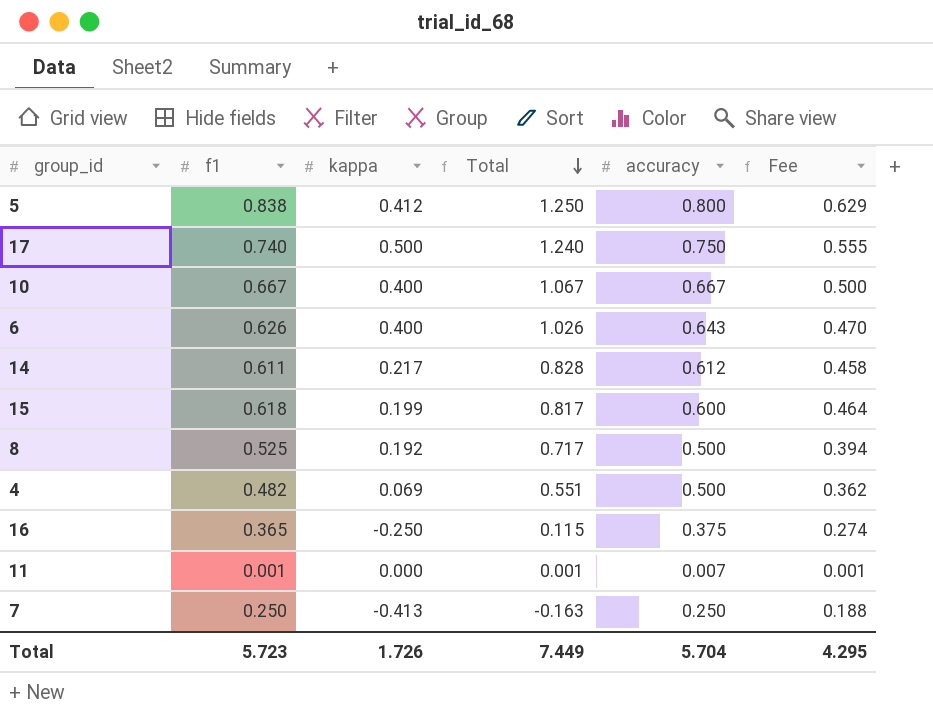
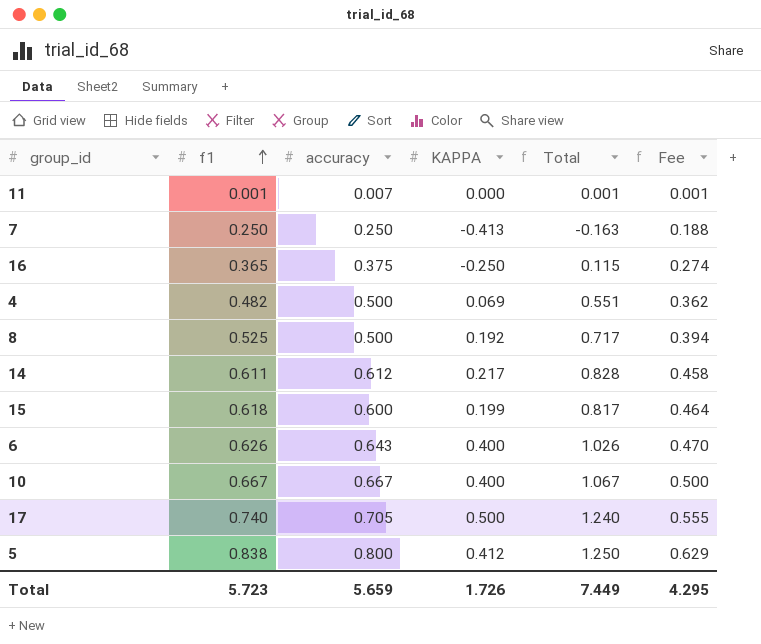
row order: Total descending -> f1 ascending
column accuracy | position: 5 -> 3
column name: kappa -> KAPPA
17 | accuracy: 0.750 -> 0.705
Total | accuracy: 5.704 -> 5.659

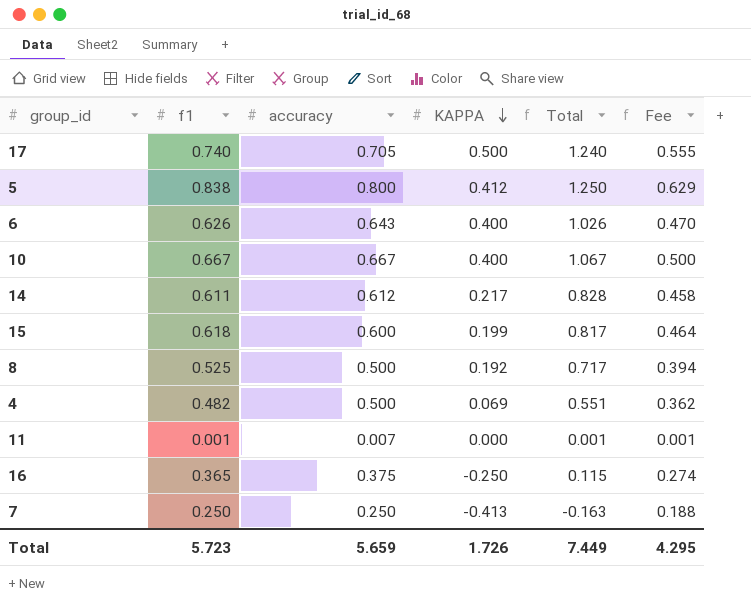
row order: f1 ascending -> KAPPA descending

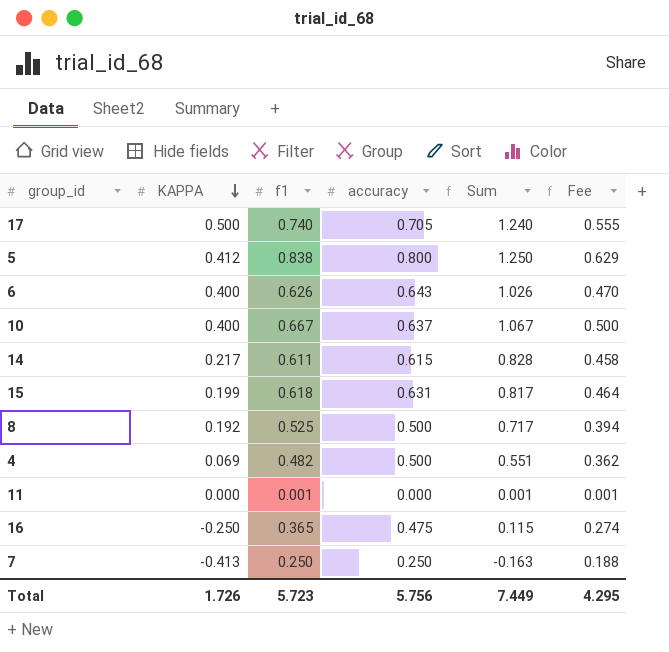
column KAPPA | position: 4 -> 2
column name: Total -> Sum
10 | accuracy: 0.667 -> 0.637
14 | accuracy: 0.612 -> 0.615
15 | accuracy: 0.600 -> 0.631
11 | accuracy: 0.007 -> 0.000
16 | accuracy: 0.375 -> 0.475
Total | accuracy: 5.659 -> 5.756

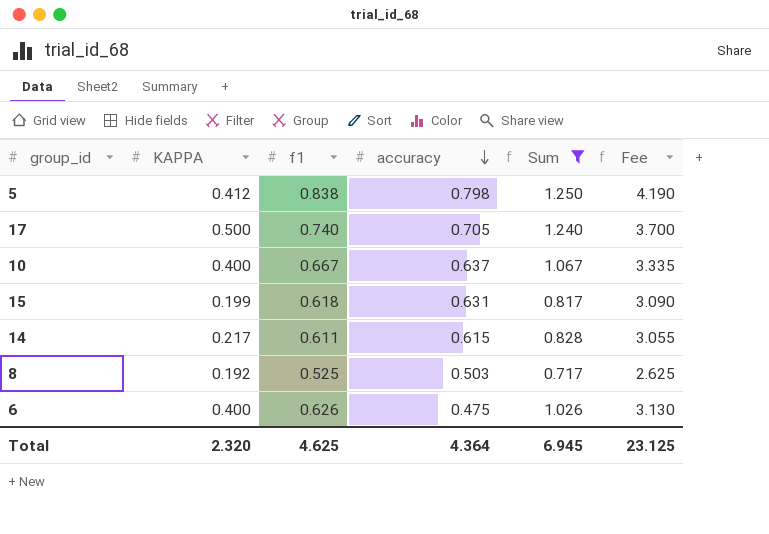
filter: none -> Sum >= 0.717
row order: KAPPA descending -> accuracy descending
column Fee | formula: [f1] * 0.75 -> [f1] * 5
5 | accuracy: 0.800 -> 0.798
8 | accuracy: 0.500 -> 0.503
6 | accuracy: 0.643 -> 0.475
Total | KAPPA: 1.726 -> 2.320
Total | f1: 5.723 -> 4.625
Total | accuracy: 5.756 -> 4.364
Total | Sum: 7.449 -> 6.945
Total | Fee: 4.295 -> 23.125

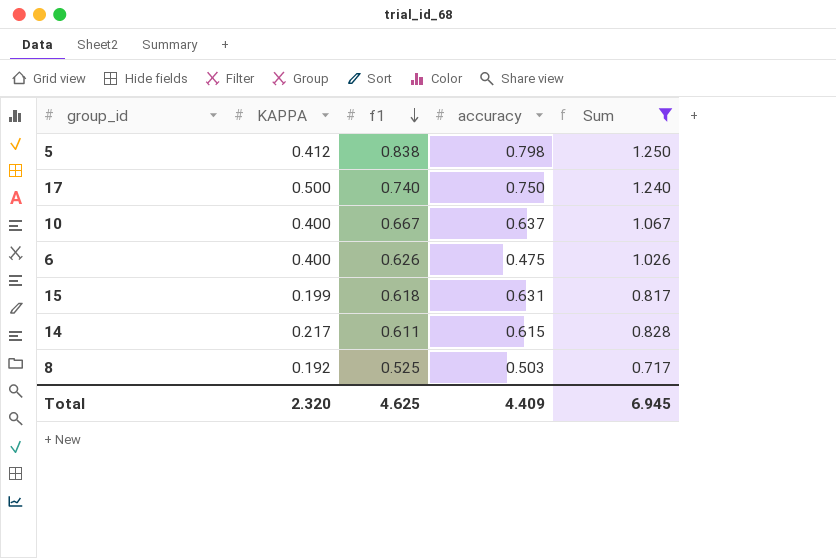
row order: accuracy descending -> f1 descending
column Fee | formula: [f1] * 5 -> none
17 | accuracy: 0.705 -> 0.750
Total | accuracy: 4.364 -> 4.409

